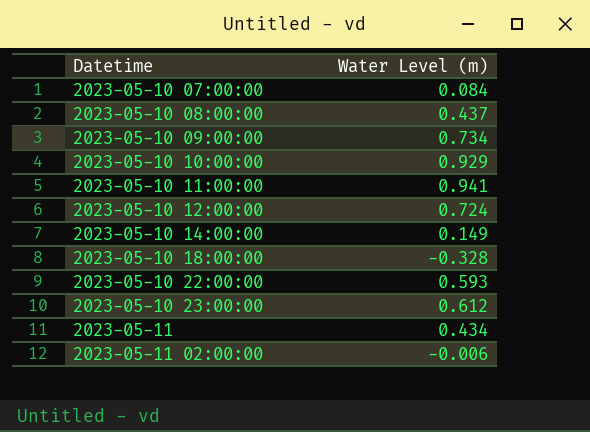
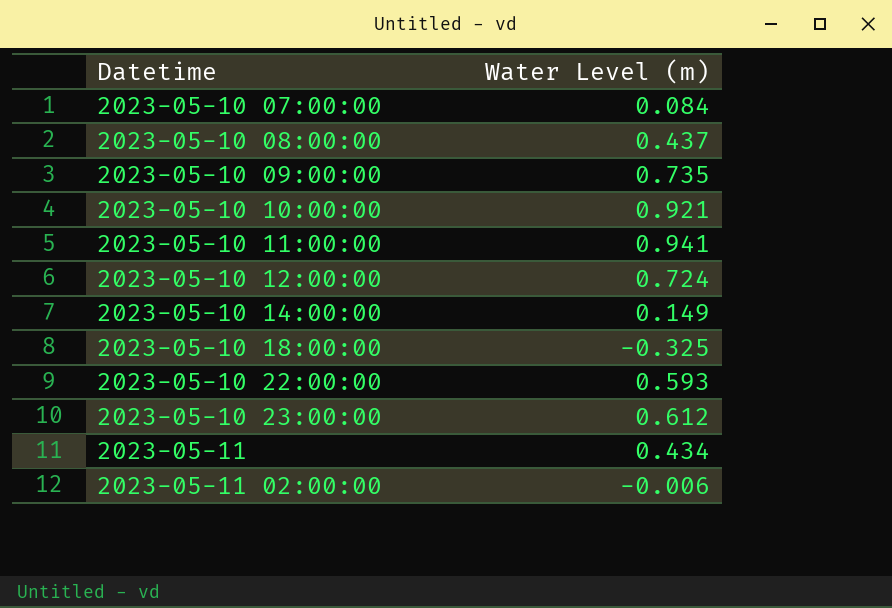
2023-05-10 09:00:00 | Water Level (m): 0.734 -> 0.735
2023-05-10 10:00:00 | Water Level (m): 0.929 -> 0.921
2023-05-10 18:00:00 | Water Level (m): -0.328 -> -0.325

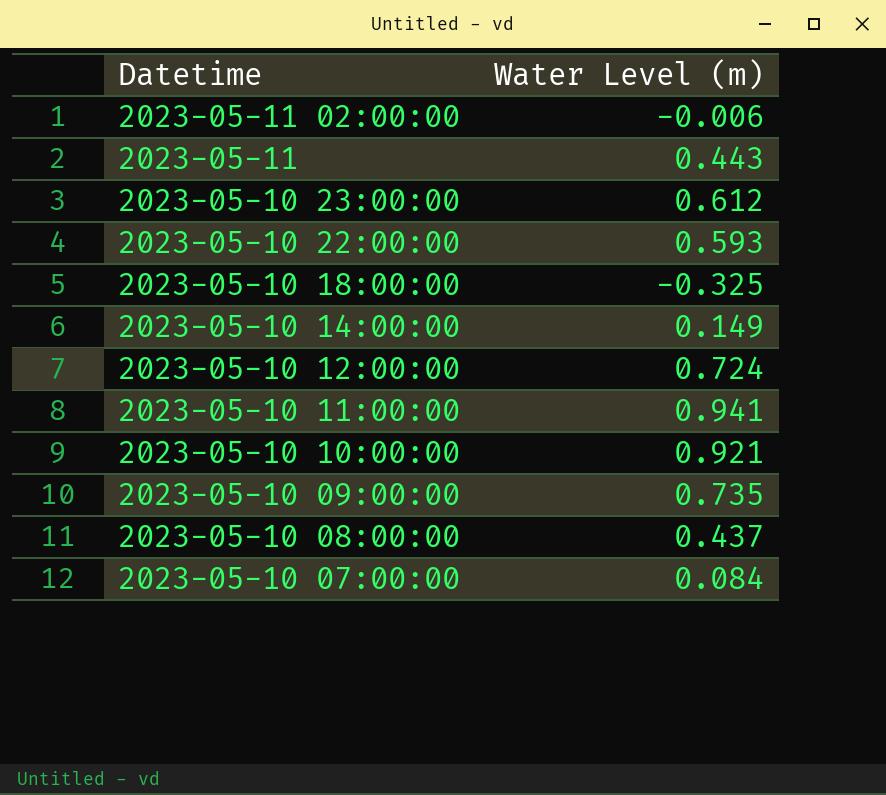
row order: Datetime ascending -> Datetime descending
2023-05-11 | Water Level (m): 0.434 -> 0.443

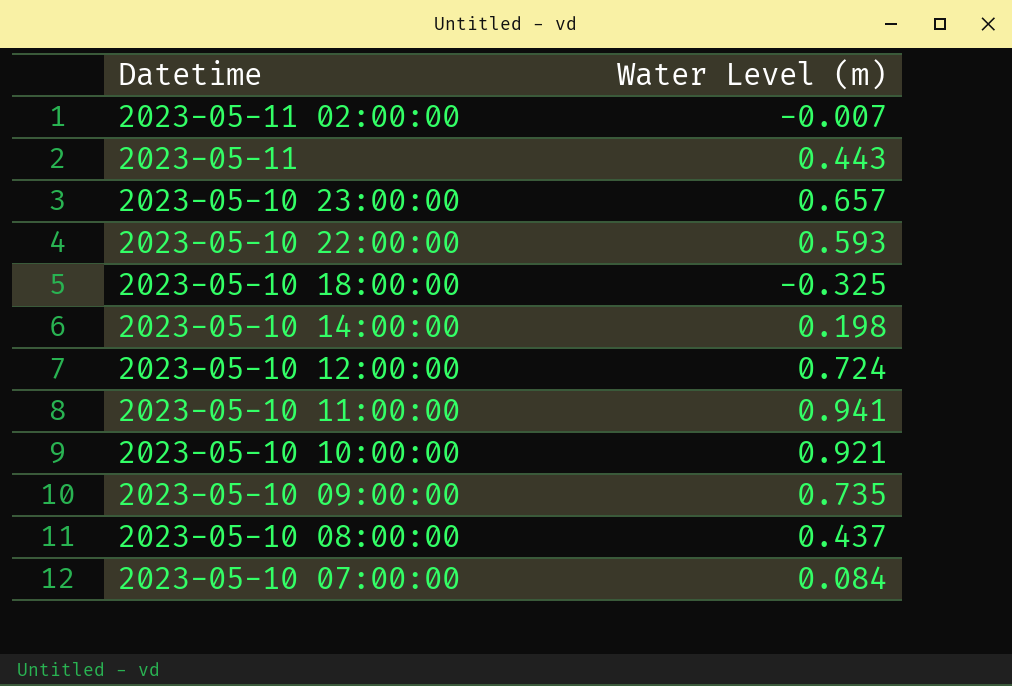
2023-05-11 02:00:00 | Water Level (m): -0.006 -> -0.007
2023-05-10 23:00:00 | Water Level (m): 0.612 -> 0.657
2023-05-10 14:00:00 | Water Level (m): 0.149 -> 0.198

